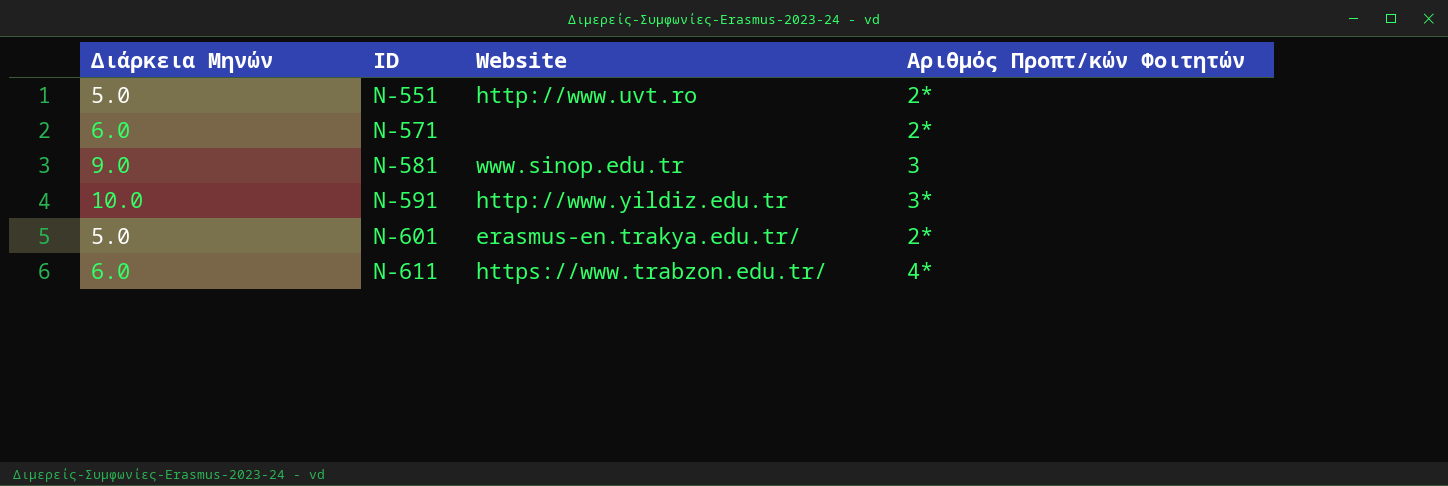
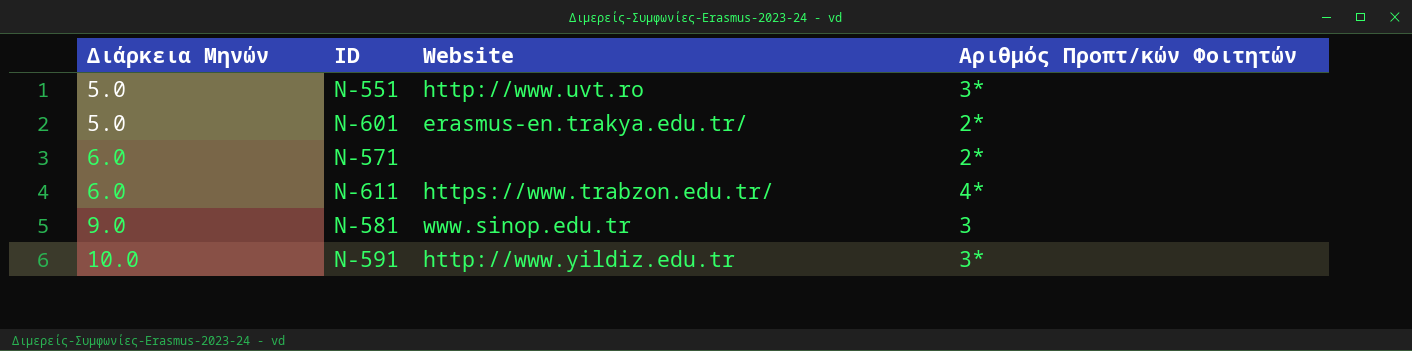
row order: ID ascending -> Διάρκεια Μηνών ascending
N-551 | Αριθμός Προπτ/κών Φοιτητών: 2* -> 3*

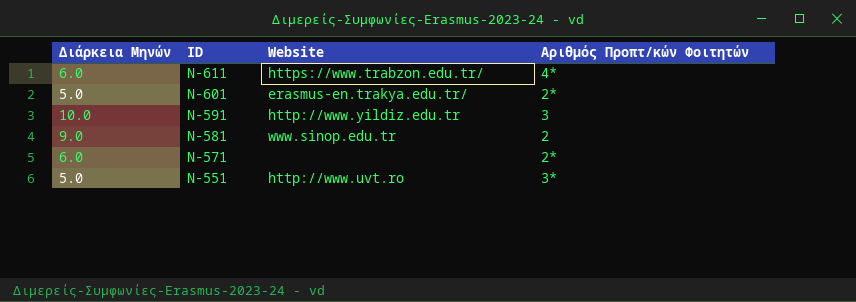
row order: Διάρκεια Μηνών ascending -> ID descending
N-591 | Αριθμός Προπτ/κών Φοιτητών: 3* -> 3
N-581 | Αριθμός Προπτ/κών Φοιτητών: 3 -> 2

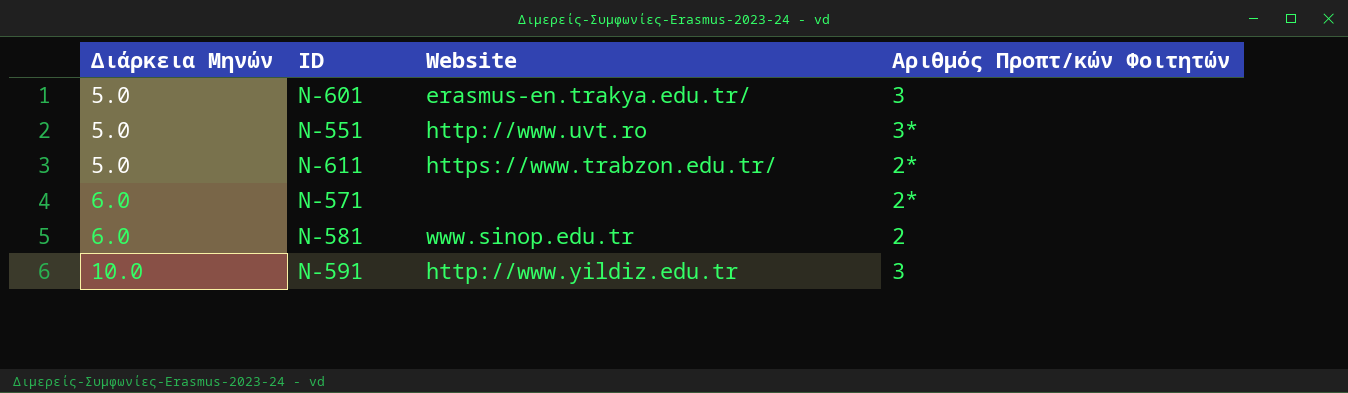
row order: ID descending -> Διάρκεια Μηνών ascending
N-601 | Αριθμός Προπτ/κών Φοιτητών: 2* -> 3
N-611 | Διάρκεια Μηνών: 6.0 -> 5.0
N-611 | Αριθμός Προπτ/κών Φοιτητών: 4* -> 2*
N-581 | Διάρκεια Μηνών: 9.0 -> 6.0

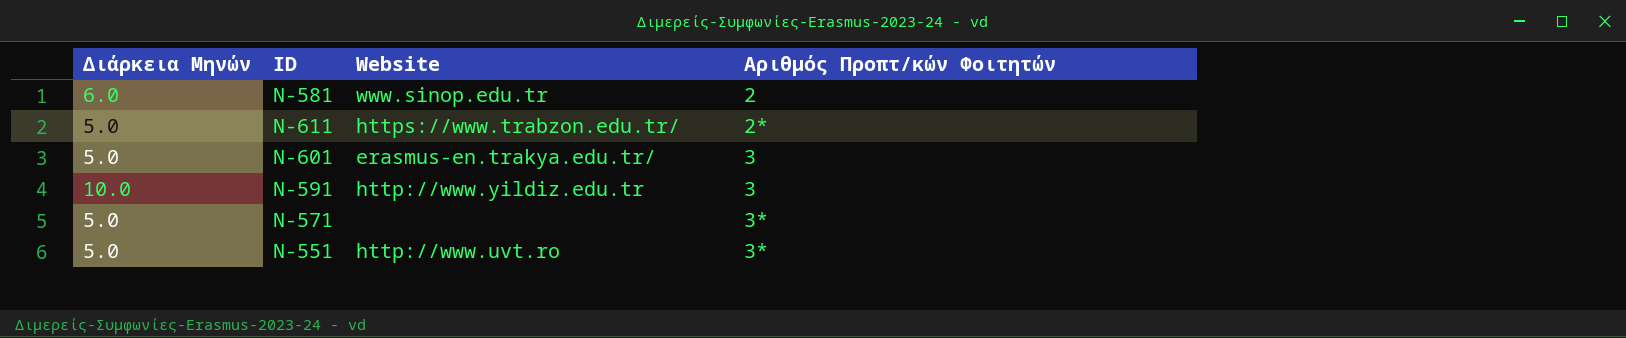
row order: Διάρκεια Μηνών ascending -> Αριθμός Προπτ/κών Φοιτητών ascending
N-571 | Διάρκεια Μηνών: 6.0 -> 5.0
N-571 | Αριθμός Προπτ/κών Φοιτητών: 2* -> 3*

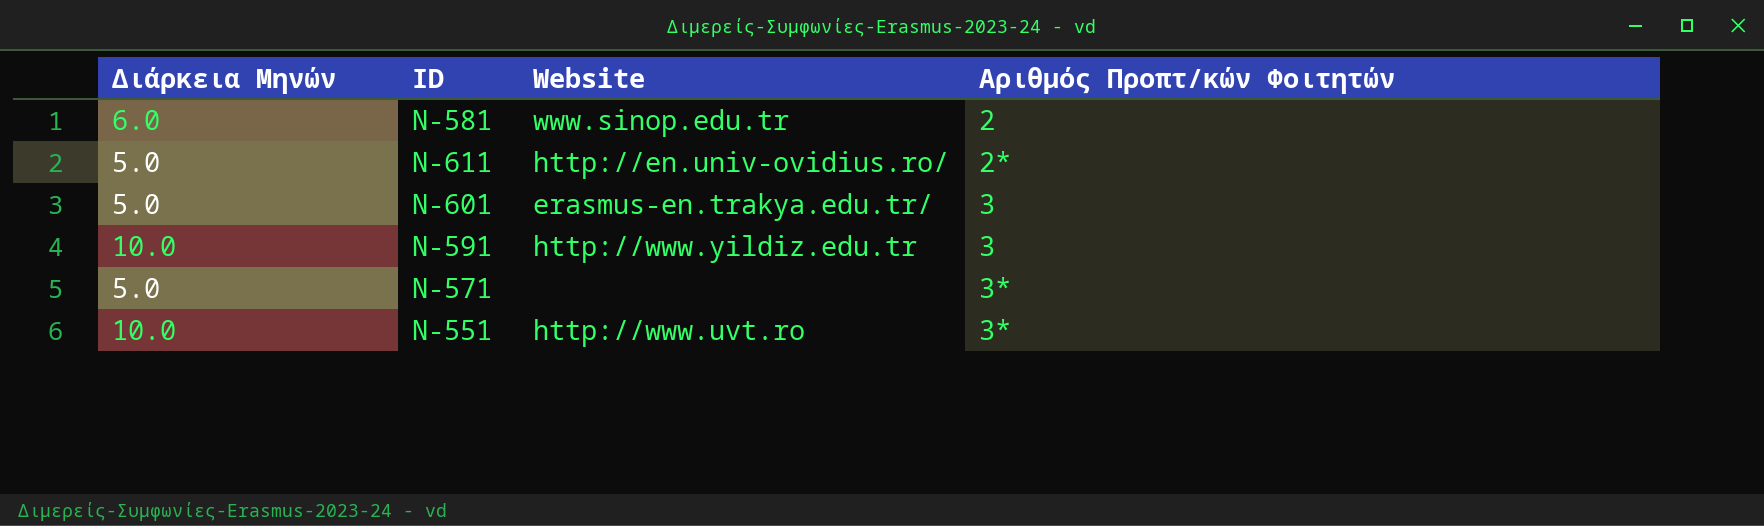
N-611 | Website: https://www.trabzon.edu.tr/ -> http://en.univ-ovidius.ro/
N-551 | Διάρκεια Μηνών: 5.0 -> 10.0

